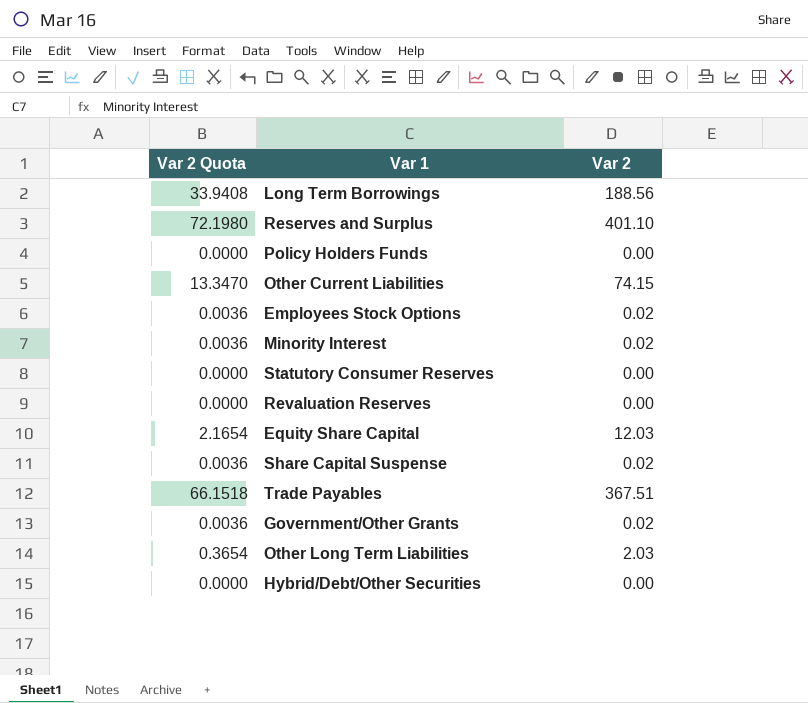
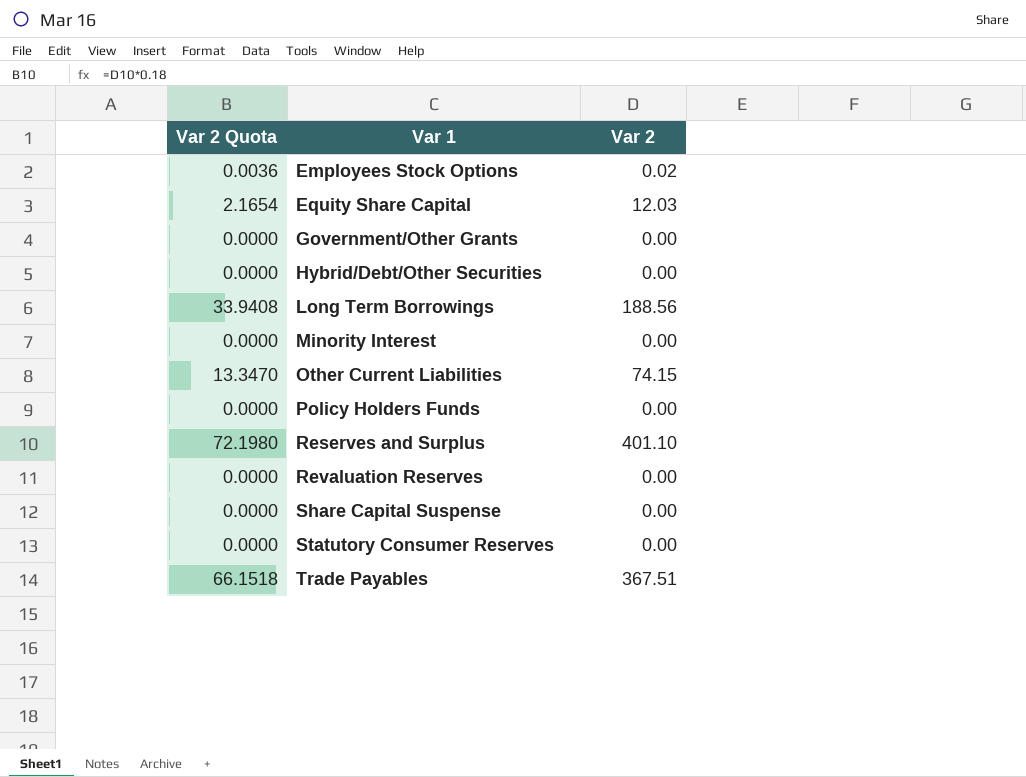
row order: none -> Var 1 ascending
row Other Long Term Liabilities: 0.3654 | 2.03 -> none
Government/Other Grants | Var 2 Quota: 0.0036 -> 0.0000
Government/Other Grants | Var 2: 0.02 -> 0.00
Minority Interest | Var 2 Quota: 0.0036 -> 0.0000
Minority Interest | Var 2: 0.02 -> 0.00
Share Capital Suspense | Var 2 Quota: 0.0036 -> 0.0000
Share Capital Suspense | Var 2: 0.02 -> 0.00

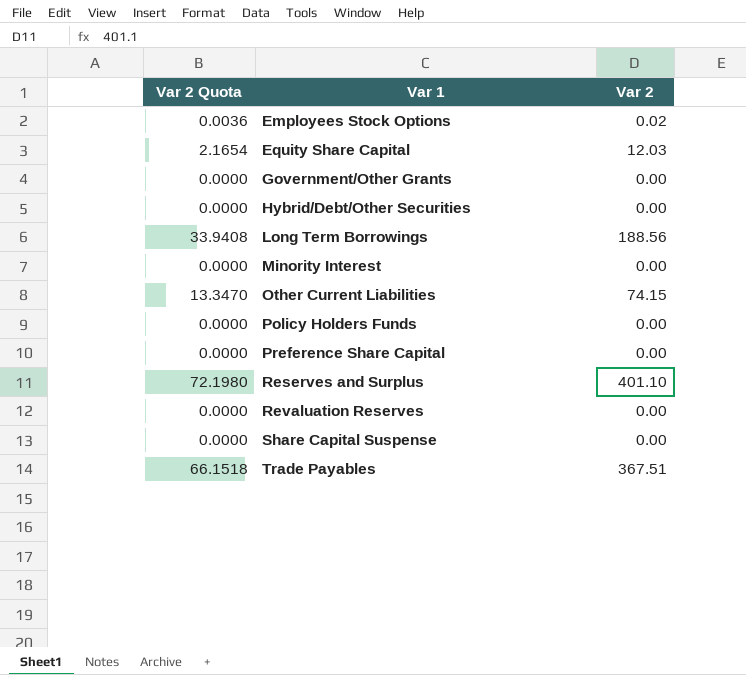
row Statutory Consumer Reserves: 0.0000 | 0.00 -> none
row Preference Share Capital: none -> 0.0000 | 0.00

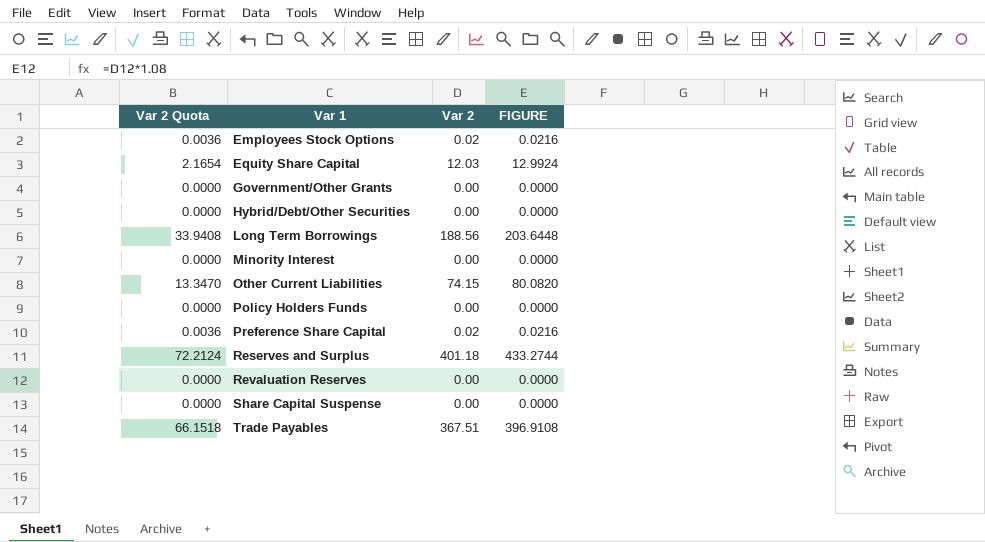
column FIGURE | formula: none -> [Var 2] * 1.08
Preference Share Capital | Var 2 Quota: 0.0000 -> 0.0036
Preference Share Capital | Var 2: 0.00 -> 0.02
Reserves and Surplus | Var 2 Quota: 72.1980 -> 72.2124
Reserves and Surplus | Var 2: 401.10 -> 401.18

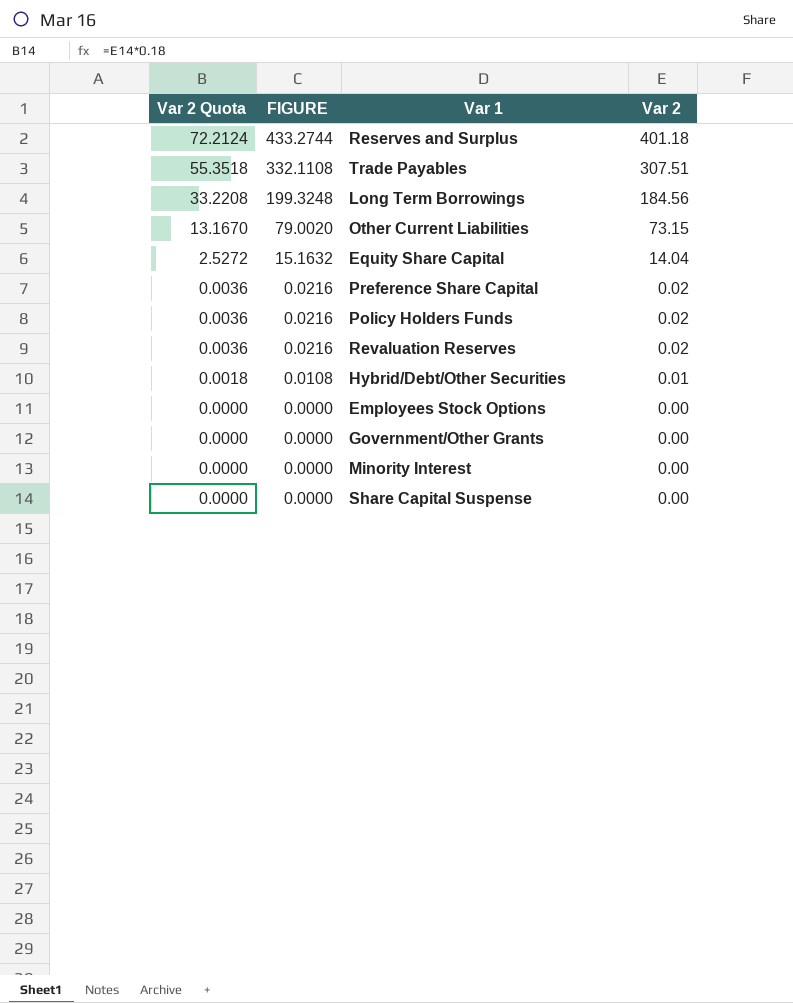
row order: Var 1 ascending -> Var 2 Quota descending
column FIGURE | position: 4 -> 2
Trade Payables | Var 2 Quota: 66.1518 -> 55.3518
Trade Payables | FIGURE: 396.9108 -> 332.1108
Trade Payables | Var 2: 367.51 -> 307.51
Long Term Borrowings | Var 2 Quota: 33.9408 -> 33.2208
Long Term Borrowings | FIGURE: 203.6448 -> 199.3248
Long Term Borrowings | Var 2: 188.56 -> 184.56
Other Current Liabilities | Var 2 Quota: 13.3470 -> 13.1670
Other Current Liabilities | FIGURE: 80.0820 -> 79.0020
Other Current Liabilities | Var 2: 74.15 -> 73.15
Equity Share Capital | Var 2 Quota: 2.1654 -> 2.5272
Equity Share Capital | FIGURE: 12.9924 -> 15.1632
Equity Share Capital | Var 2: 12.03 -> 14.04
Policy Holders Funds | Var 2 Quota: 0.0000 -> 0.0036
Policy Holders Funds | FIGURE: 0.0000 -> 0.0216
Policy Holders Funds | Var 2: 0.00 -> 0.02
Revaluation Reserves | Var 2 Quota: 0.0000 -> 0.0036
Revaluation Reserves | FIGURE: 0.0000 -> 0.0216
Revaluation Reserves | Var 2: 0.00 -> 0.02
Hybrid/Debt/Other Securities | Var 2 Quota: 0.0000 -> 0.0018
Hybrid/Debt/Other Securities | FIGURE: 0.0000 -> 0.0108
Hybrid/Debt/Other Securities | Var 2: 0.00 -> 0.01
Employees Stock Options | Var 2 Quota: 0.0036 -> 0.0000
Employees Stock Options | FIGURE: 0.0216 -> 0.0000
Employees Stock Options | Var 2: 0.02 -> 0.00

